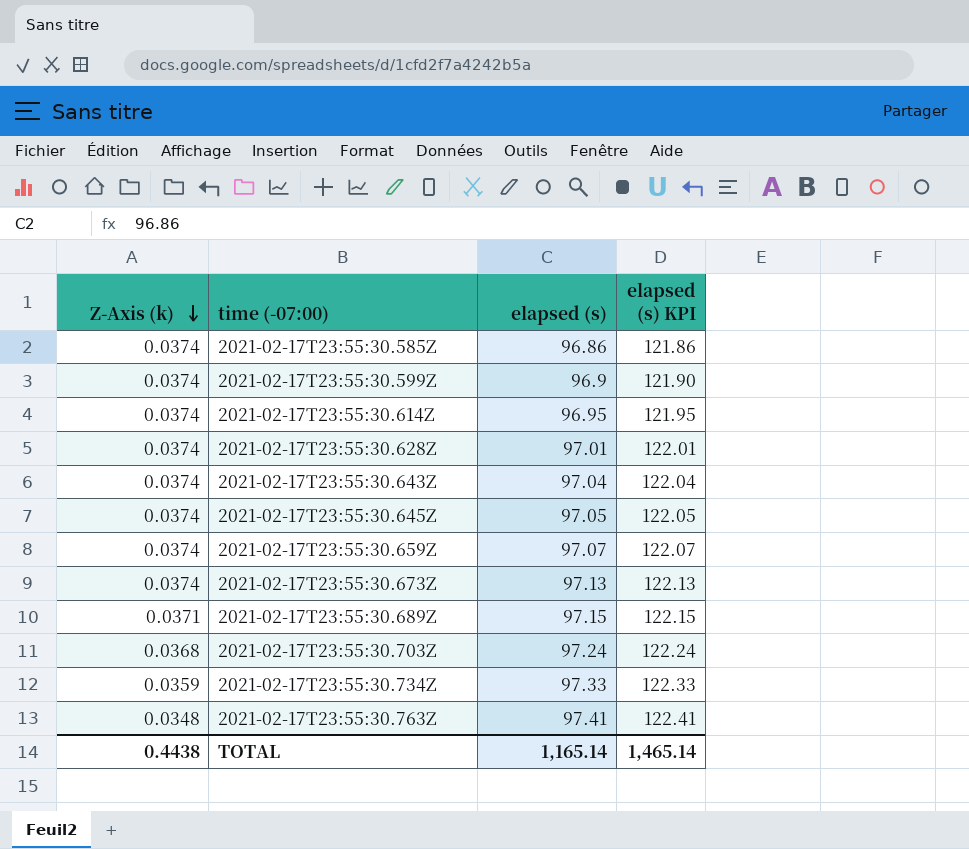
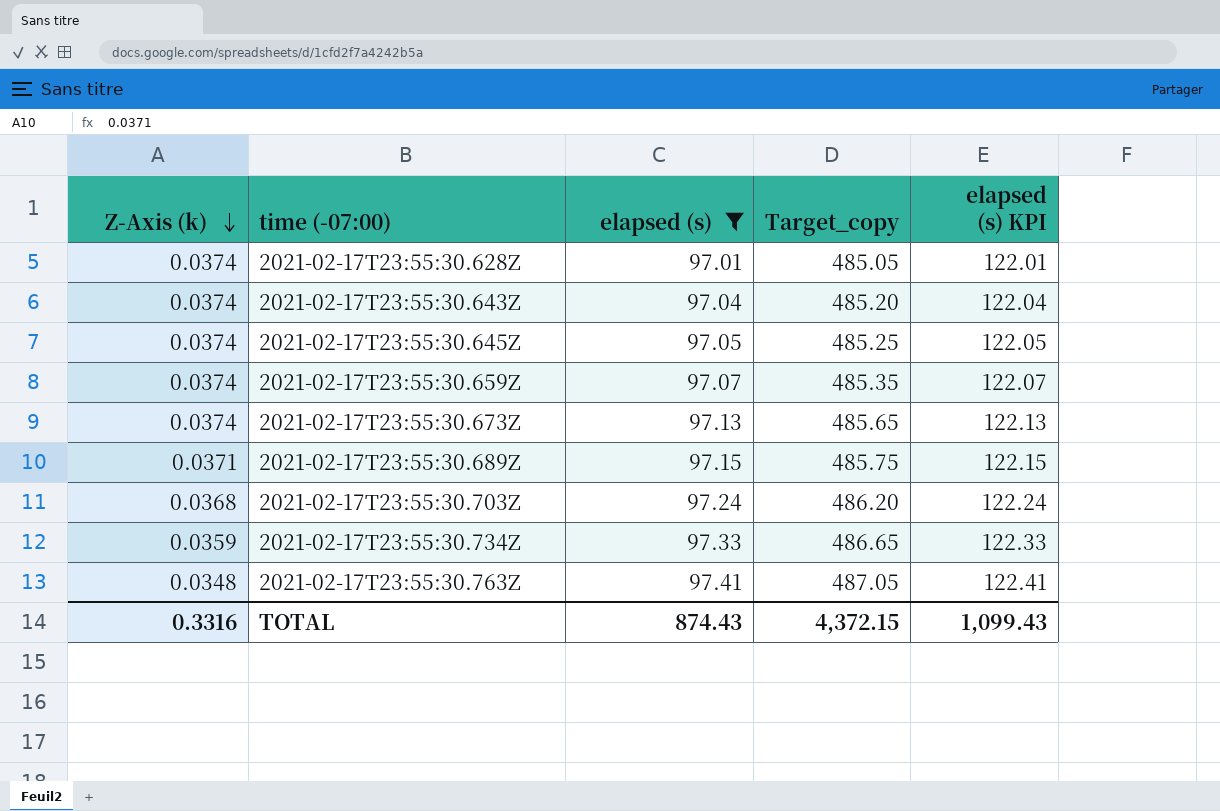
filter: none -> elapsed (s) >= 97.01
column Target_copy | formula: none -> [elapsed (s)] * 5
TOTAL | Z-Axis (k): 0.4438 -> 0.3316
TOTAL | elapsed (s): 1,165.14 -> 874.43
TOTAL | elapsed (s) KPI: 1,465.14 -> 1,099.43

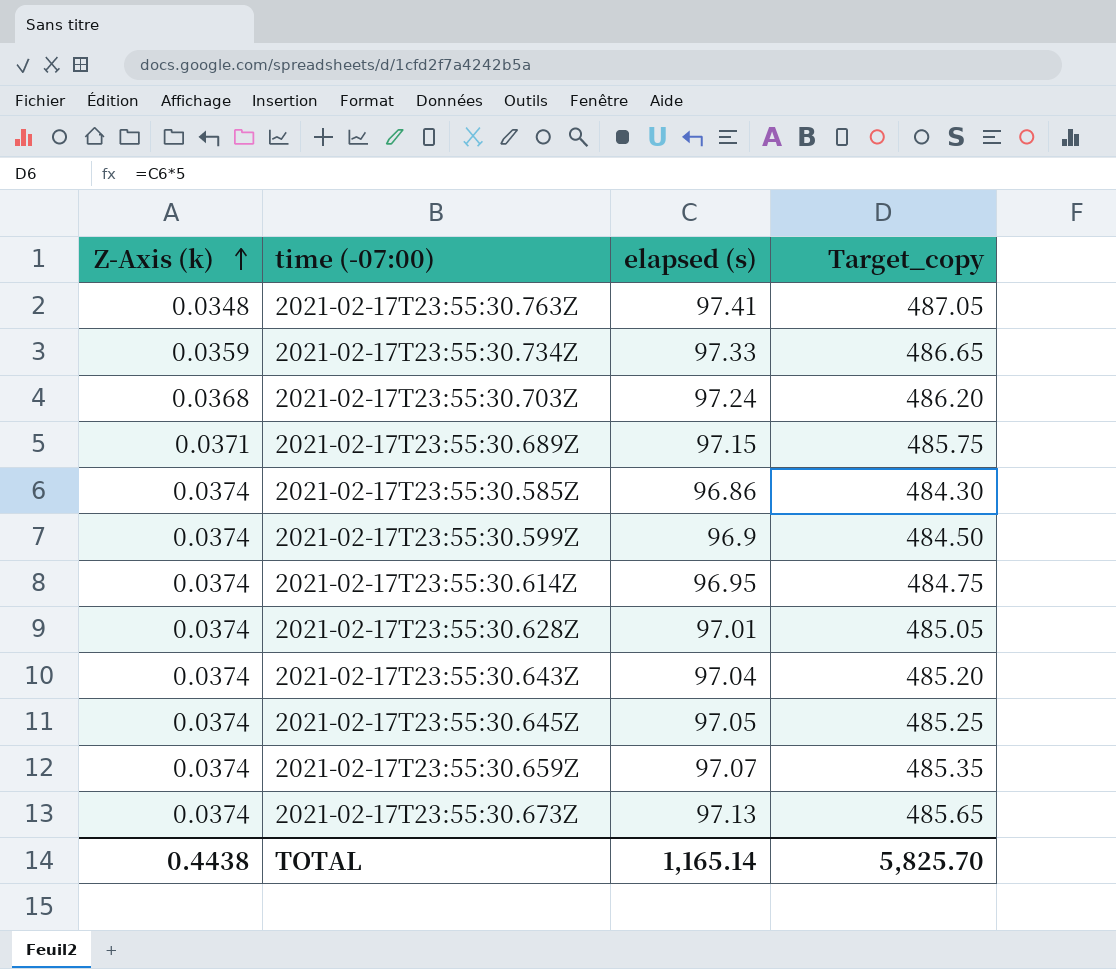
filter: elapsed (s) >= 97.01 -> none
row order: Z-Axis (k) descending -> Z-Axis (k) ascending
column elapsed (s) KPI | formula: [elapsed (s)] + 25 -> none
TOTAL | Z-Axis (k): 0.3316 -> 0.4438
TOTAL | elapsed (s): 874.43 -> 1,165.14
TOTAL | Target_copy: 4,372.15 -> 5,825.70

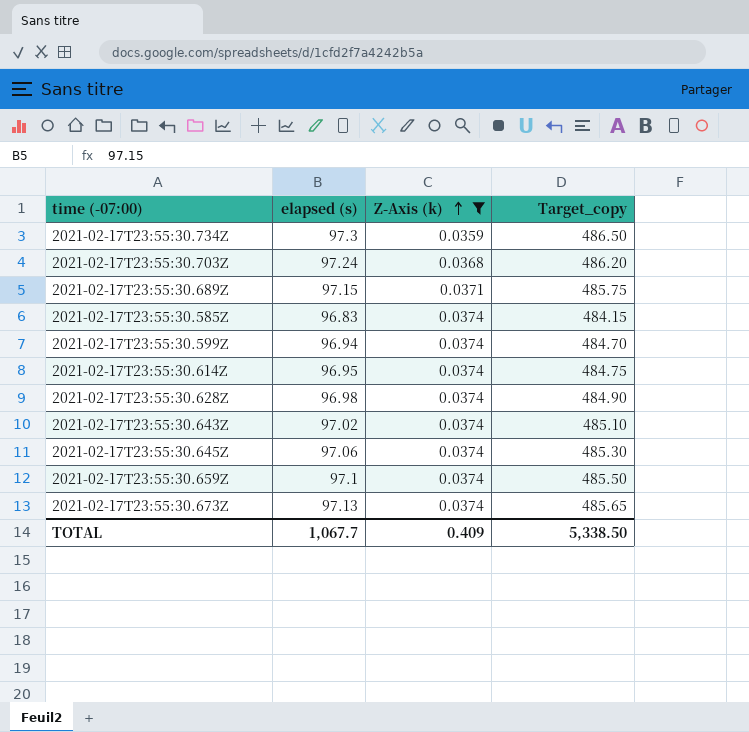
filter: none -> Z-Axis (k) != 0.0348
column Z-Axis (k) | position: 1 -> 3
2021-02-17T23:55:30.734Z | elapsed (s): 97.33 -> 97.3
2021-02-17T23:55:30.734Z | Target_copy: 486.65 -> 486.50
2021-02-17T23:55:30.585Z | elapsed (s): 96.86 -> 96.83
2021-02-17T23:55:30.585Z | Target_copy: 484.30 -> 484.15
2021-02-17T23:55:30.599Z | elapsed (s): 96.9 -> 96.94
2021-02-17T23:55:30.599Z | Target_copy: 484.50 -> 484.70
2021-02-17T23:55:30.628Z | elapsed (s): 97.01 -> 96.98
2021-02-17T23:55:30.628Z | Target_copy: 485.05 -> 484.90
2021-02-17T23:55:30.643Z | elapsed (s): 97.04 -> 97.02
2021-02-17T23:55:30.643Z | Target_copy: 485.20 -> 485.10
2021-02-17T23:55:30.645Z | elapsed (s): 97.05 -> 97.06
2021-02-17T23:55:30.645Z | Target_copy: 485.25 -> 485.30
2021-02-17T23:55:30.659Z | elapsed (s): 97.07 -> 97.1
2021-02-17T23:55:30.659Z | Target_copy: 485.35 -> 485.50
TOTAL | elapsed (s): 1,165.14 -> 1,067.7
TOTAL | Z-Axis (k): 0.4438 -> 0.409
TOTAL | Target_copy: 5,825.70 -> 5,338.50

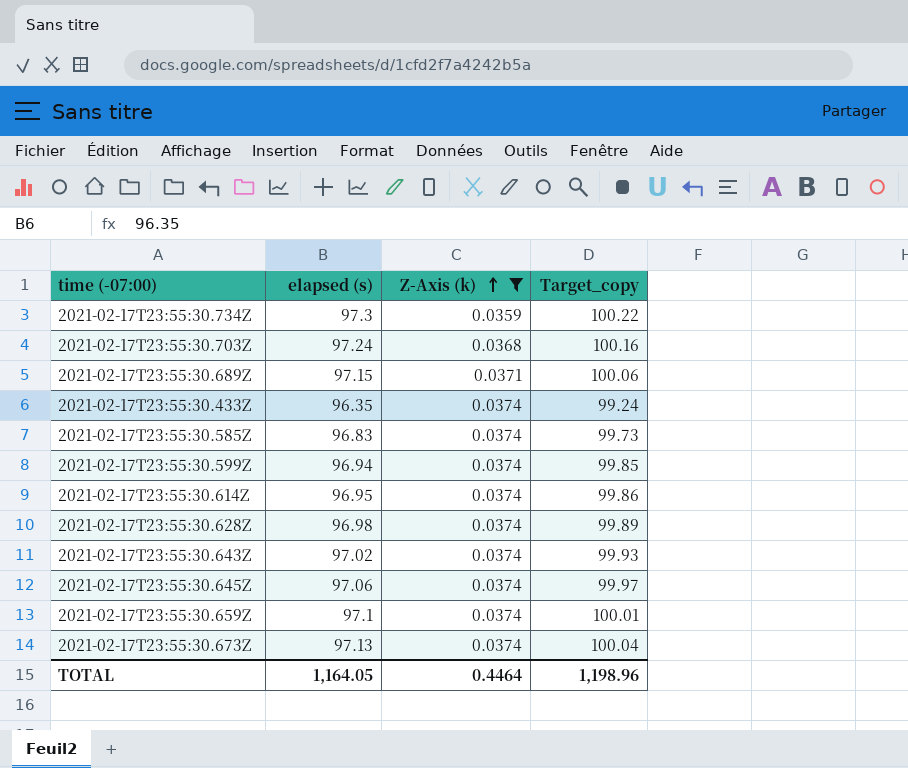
column Target_copy | formula: [elapsed (s)] * 5 -> [elapsed (s)] * 1.03
row 2021-02-17T23:55:30.433Z: none -> 96.35 | 0.0374 | 99.24
TOTAL | elapsed (s): 1,067.7 -> 1,164.05
TOTAL | Z-Axis (k): 0.409 -> 0.4464
TOTAL | Target_copy: 5,338.50 -> 1,198.96

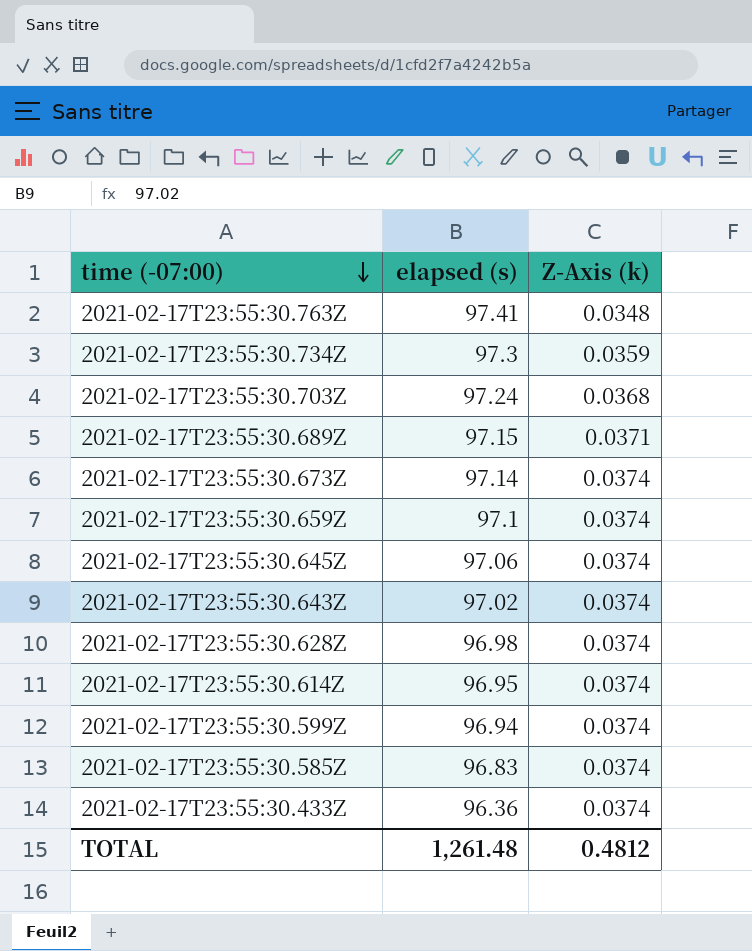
filter: Z-Axis (k) != 0.0348 -> none
row order: Z-Axis (k) ascending -> time (-07:00) descending
column Target_copy | formula: [elapsed (s)] * 1.03 -> none
2021-02-17T23:55:30.673Z | elapsed (s): 97.13 -> 97.14
2021-02-17T23:55:30.433Z | elapsed (s): 96.35 -> 96.36
TOTAL | elapsed (s): 1,164.05 -> 1,261.48
TOTAL | Z-Axis (k): 0.4464 -> 0.4812

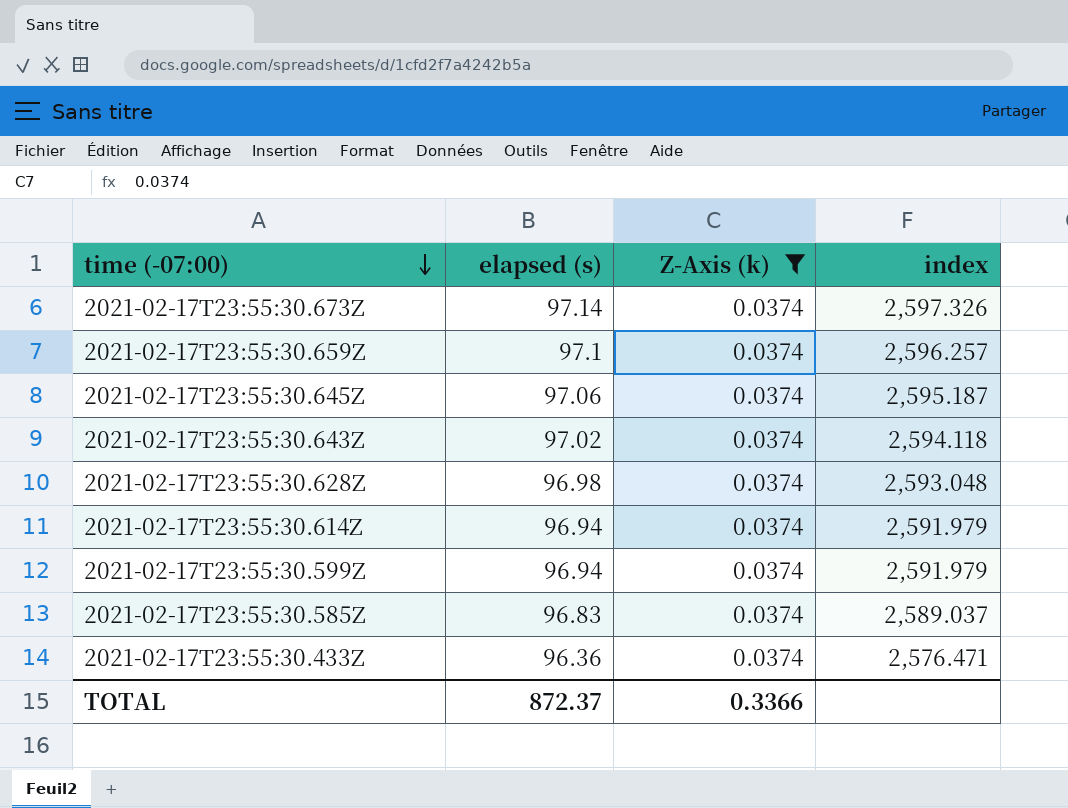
filter: none -> Z-Axis (k) = 0.0374
column index | formula: none -> [elapsed (s)] / [Z-Axis (k)]
2021-02-17T23:55:30.614Z | elapsed (s): 96.95 -> 96.94
TOTAL | elapsed (s): 1,261.48 -> 872.37
TOTAL | Z-Axis (k): 0.4812 -> 0.3366

